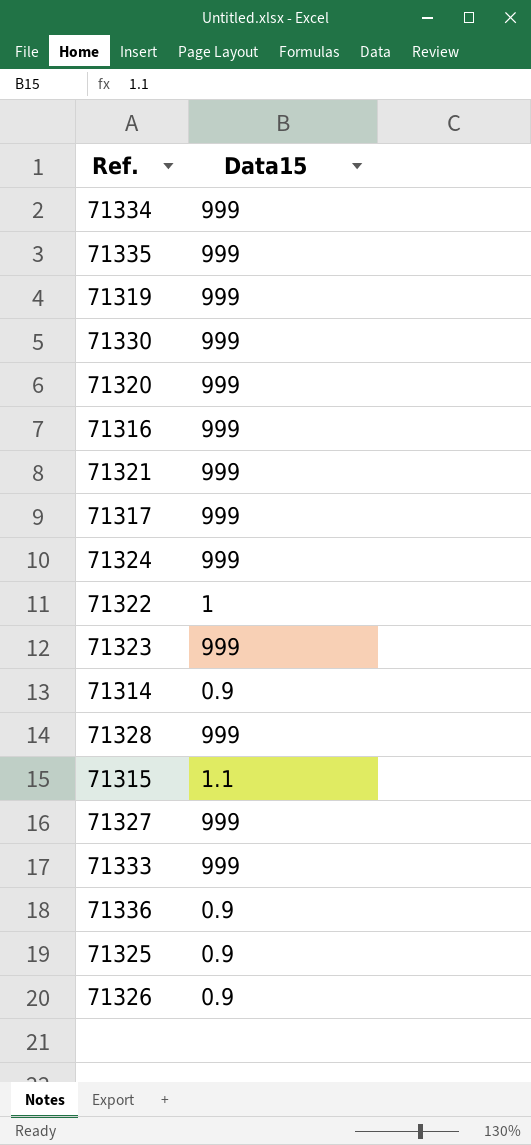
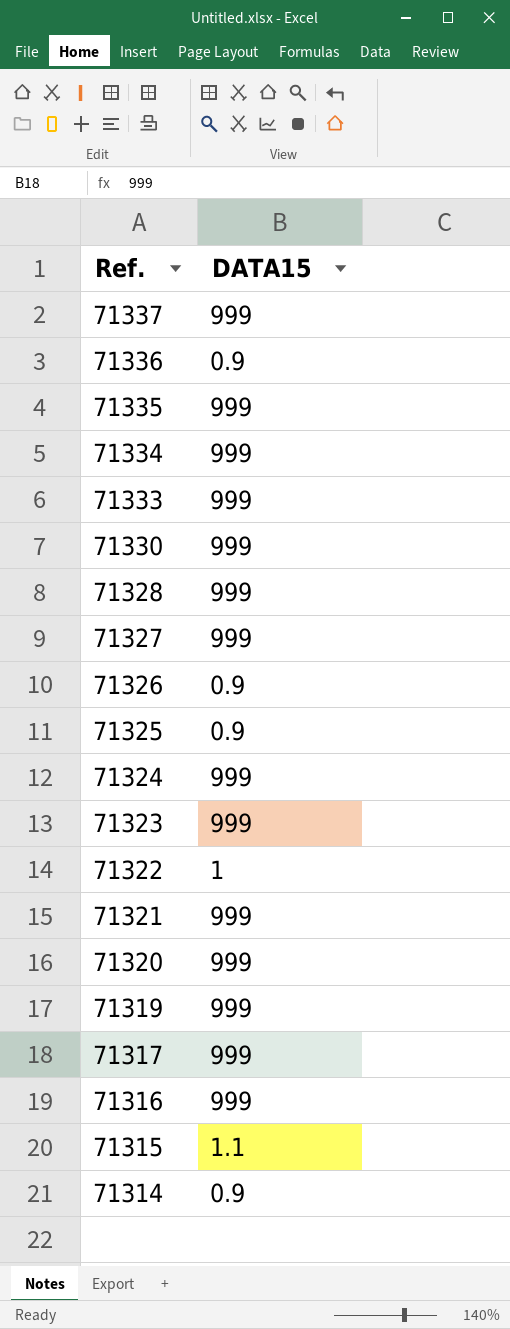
row order: none -> Ref. descending
column name: Data15 -> DATA15
row 71337: none -> 999

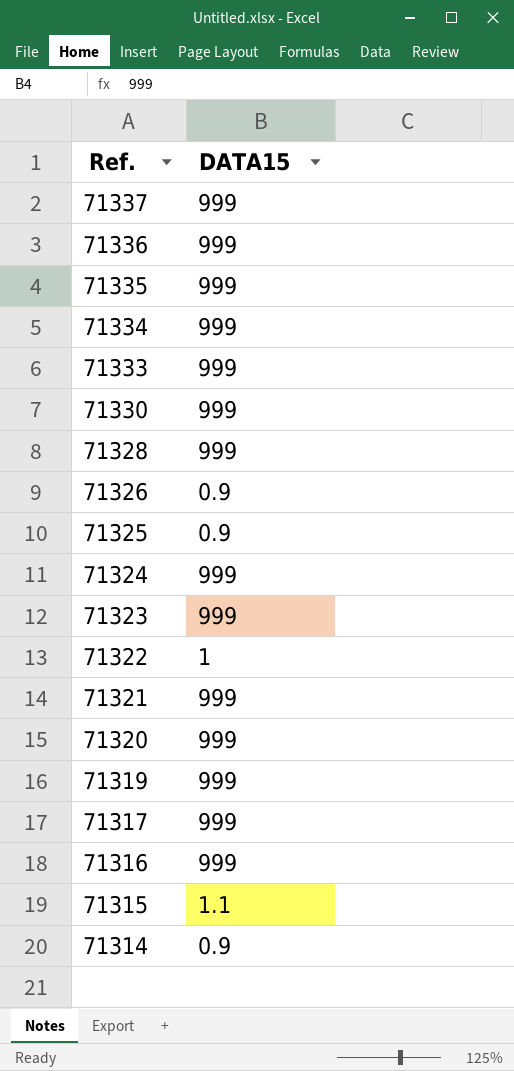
row 71327: 999 -> none
71336 | DATA15: 0.9 -> 999

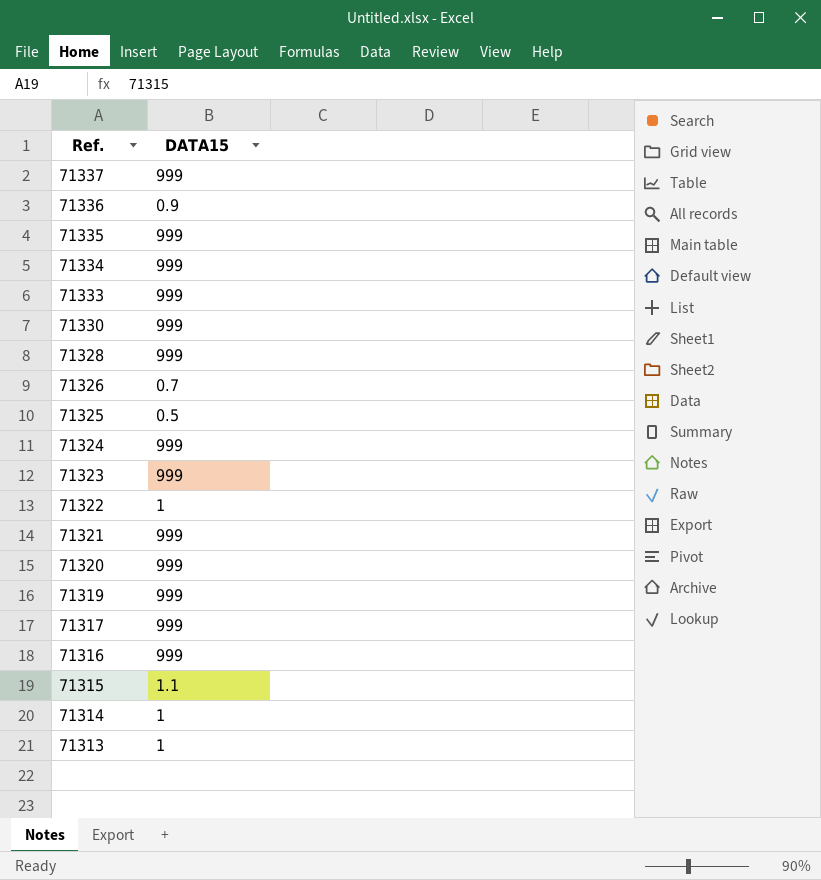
71336 | DATA15: 999 -> 0.9
71326 | DATA15: 0.9 -> 0.7
71325 | DATA15: 0.9 -> 0.5
71314 | DATA15: 0.9 -> 1
row 71313: none -> 1

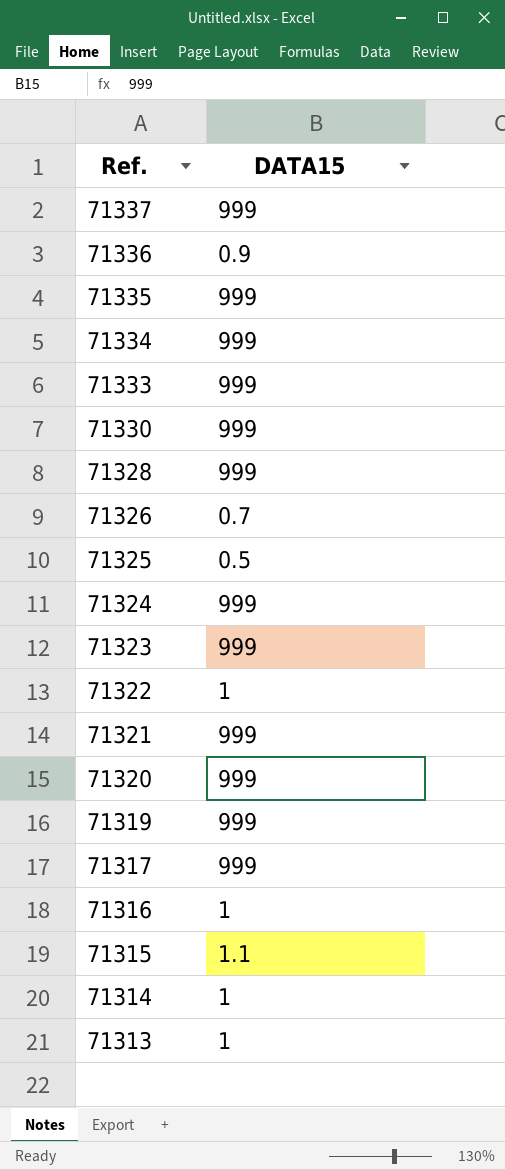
71316 | DATA15: 999 -> 1

